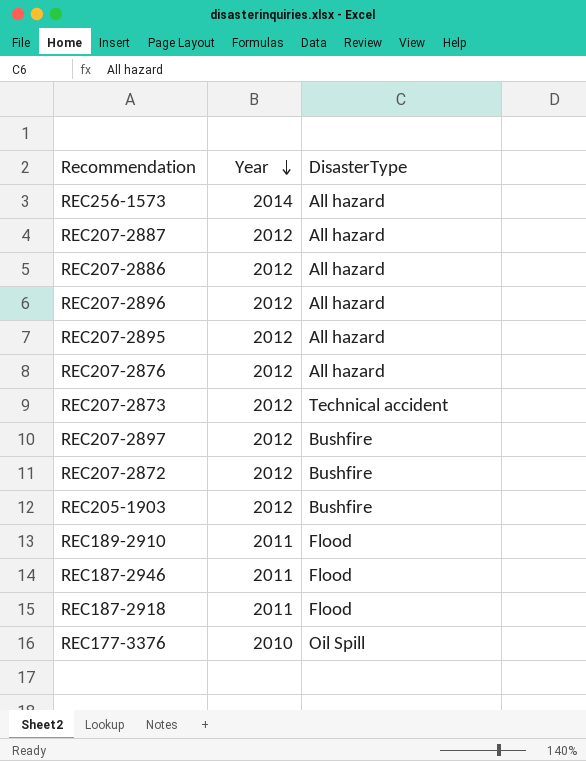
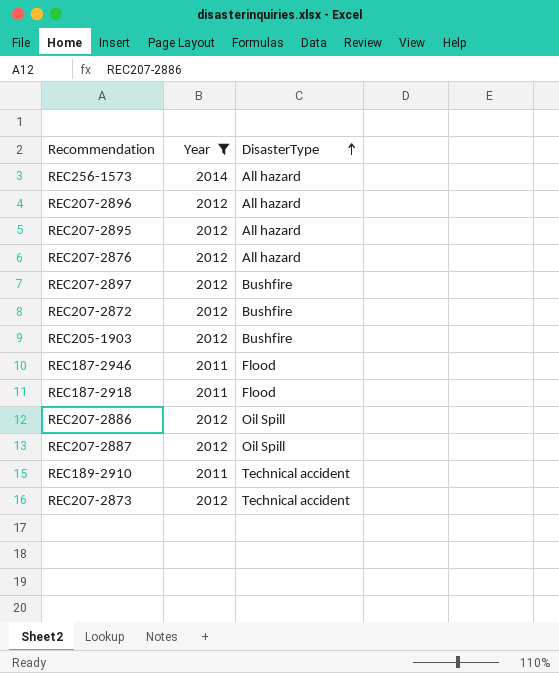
filter: none -> Year != 2010
row order: Year descending -> DisasterType ascending
REC207-2886 | DisasterType: All hazard -> Oil Spill
REC207-2887 | DisasterType: All hazard -> Oil Spill
REC189-2910 | DisasterType: Flood -> Technical accident

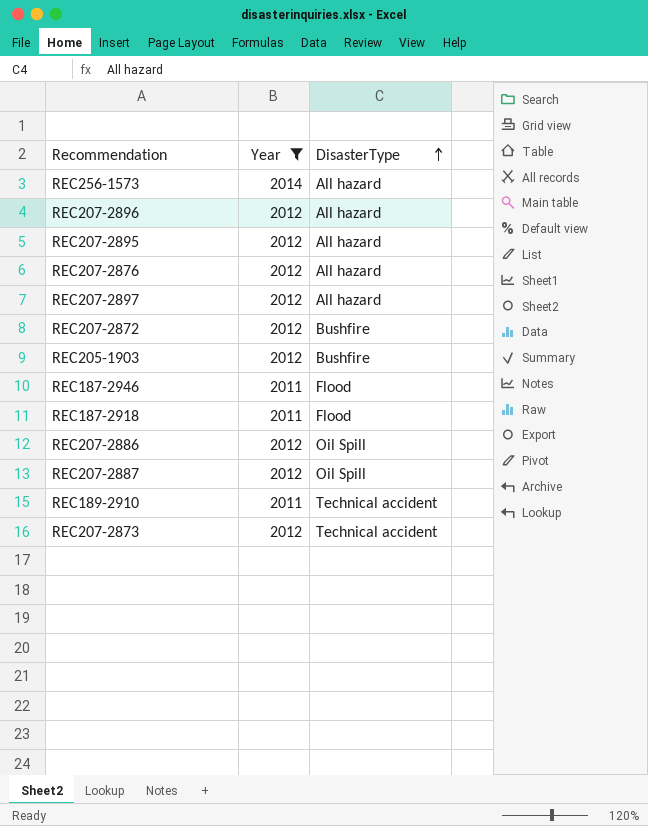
REC207-2897 | DisasterType: Bushfire -> All hazard

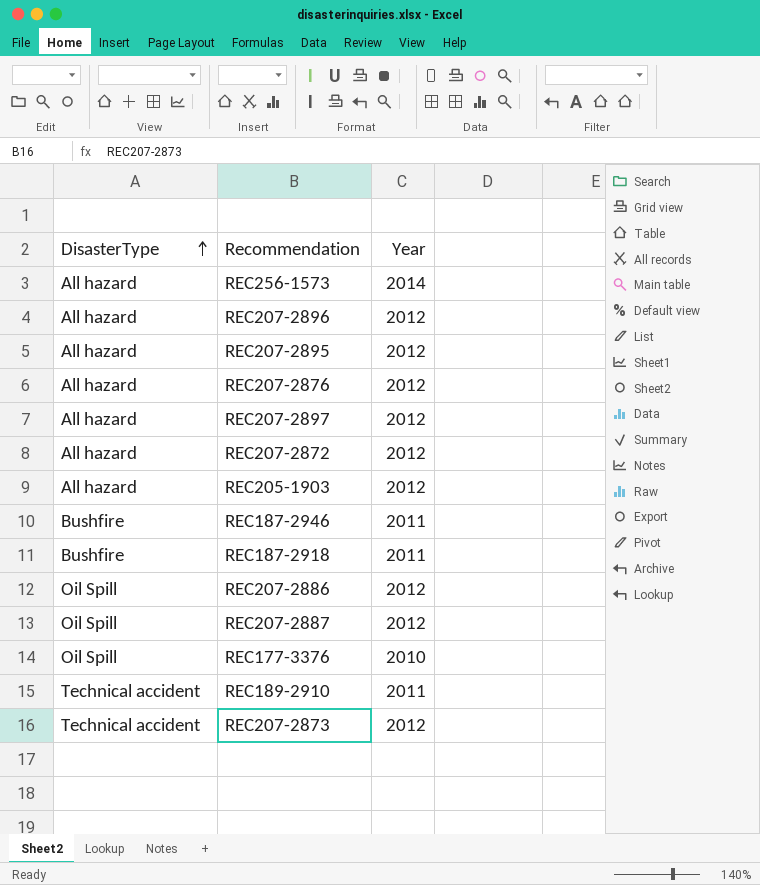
filter: Year != 2010 -> none
column DisasterType | position: 3 -> 1
REC207-2872 | DisasterType: Bushfire -> All hazard
REC205-1903 | DisasterType: Bushfire -> All hazard
REC187-2946 | DisasterType: Flood -> Bushfire
REC187-2918 | DisasterType: Flood -> Bushfire

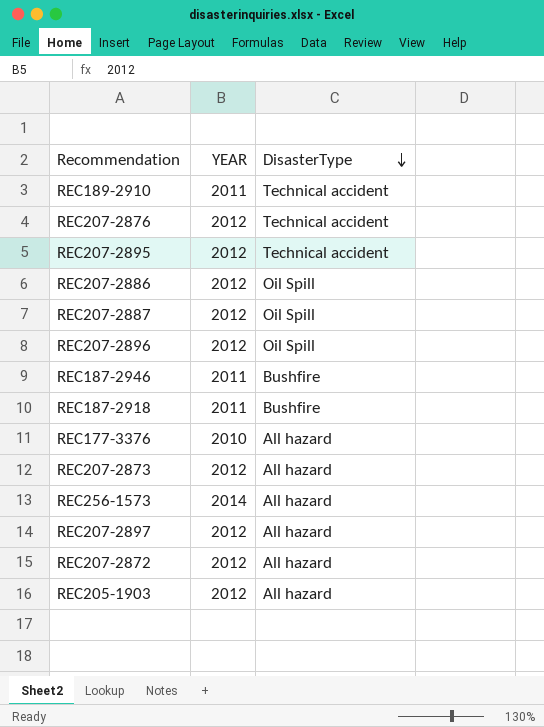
row order: DisasterType ascending -> DisasterType descending
column name: Year -> YEAR
column DisasterType | position: 1 -> 3
REC207-2876 | DisasterType: All hazard -> Technical accident
REC207-2895 | DisasterType: All hazard -> Technical accident
REC207-2896 | DisasterType: All hazard -> Oil Spill
REC177-3376 | DisasterType: Oil Spill -> All hazard
REC207-2873 | DisasterType: Technical accident -> All hazard

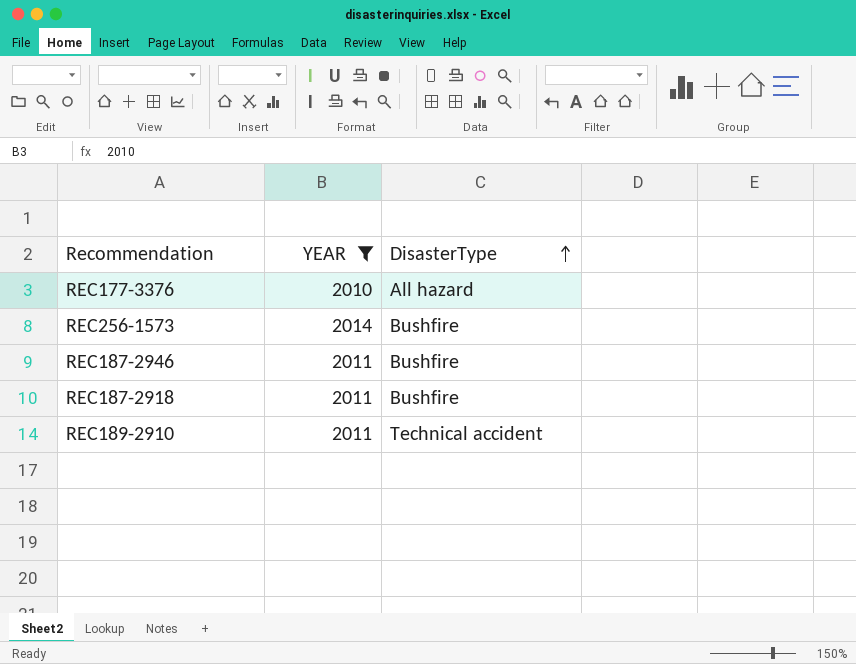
filter: none -> YEAR != 2012
row order: DisasterType descending -> DisasterType ascending
REC256-1573 | DisasterType: All hazard -> Bushfire

